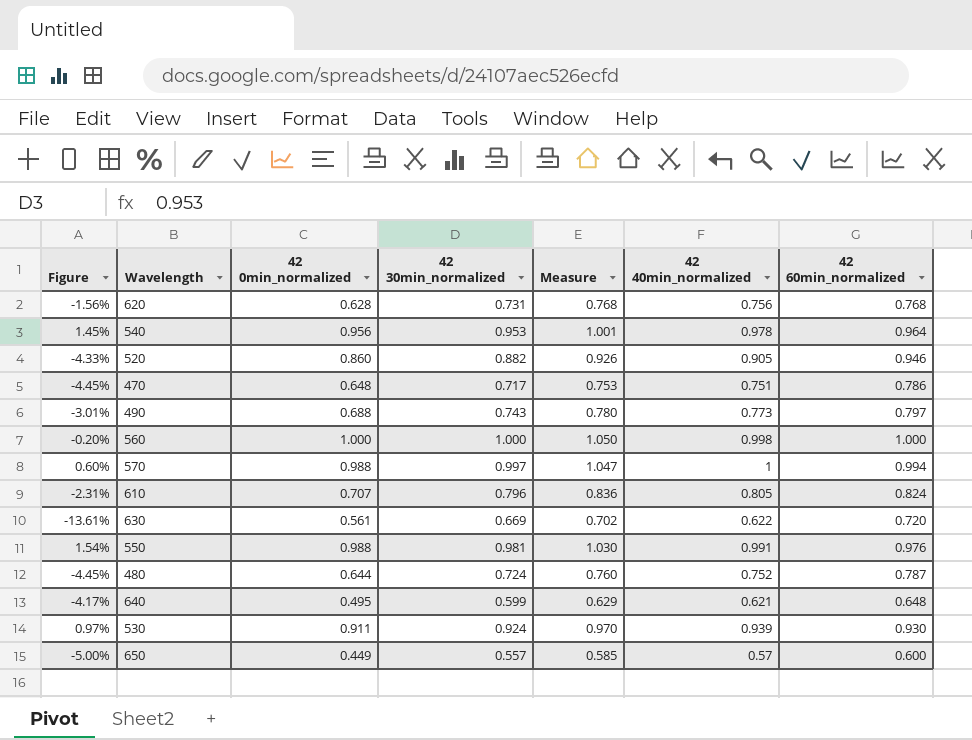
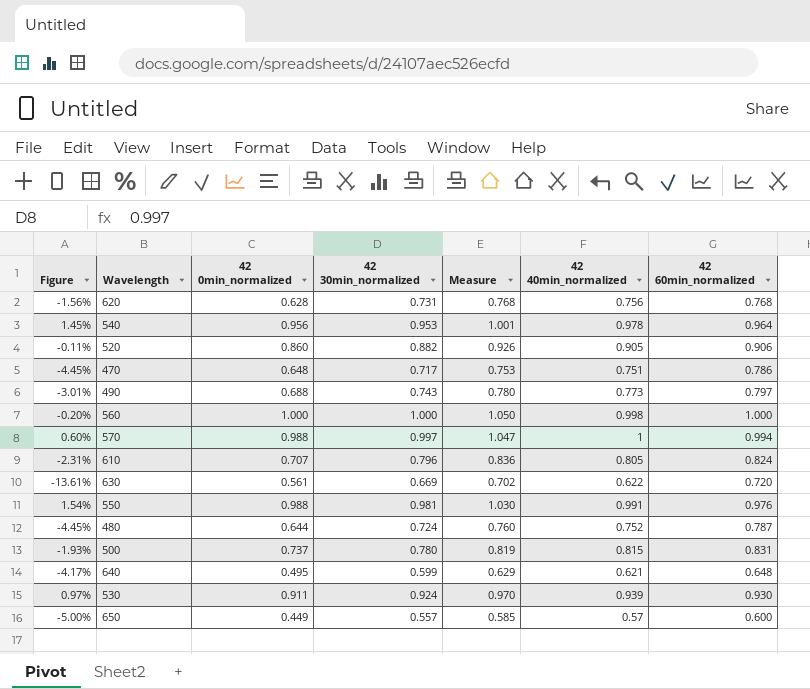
520 | Figure: -4.33% -> -0.11%
520 | 42 60min_normalized: 0.946 -> 0.906
row 500: none -> -1.93% | 0.737 | 0.780 | 0.819 | 0.815 | 0.831

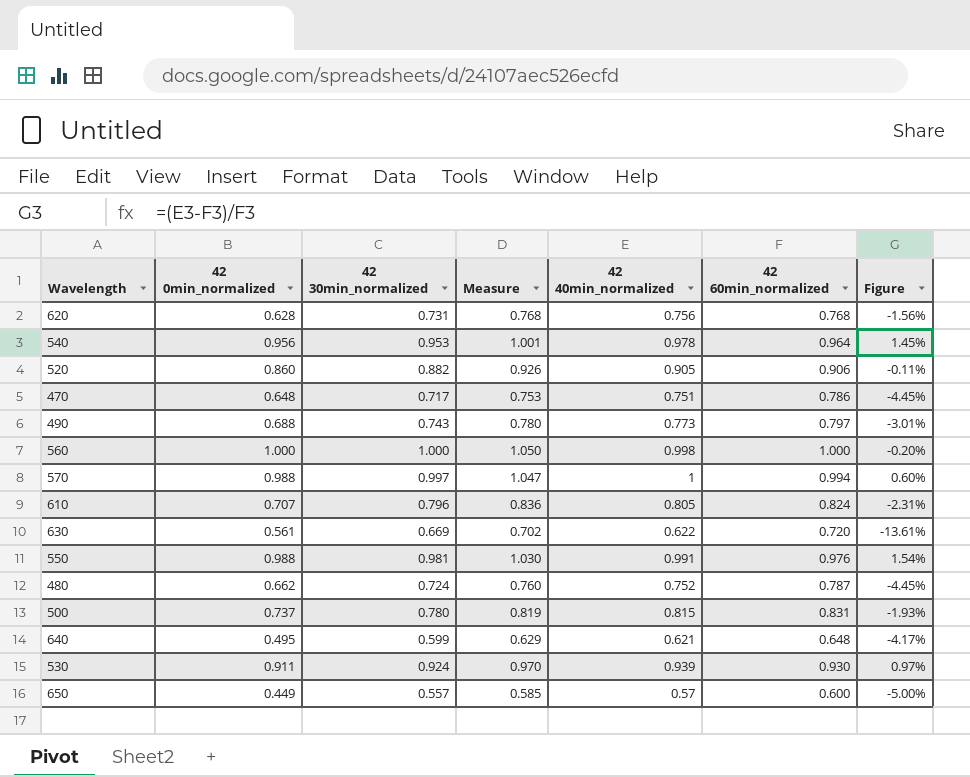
column Figure | position: 1 -> 7
480 | 42 0min_normalized: 0.644 -> 0.662

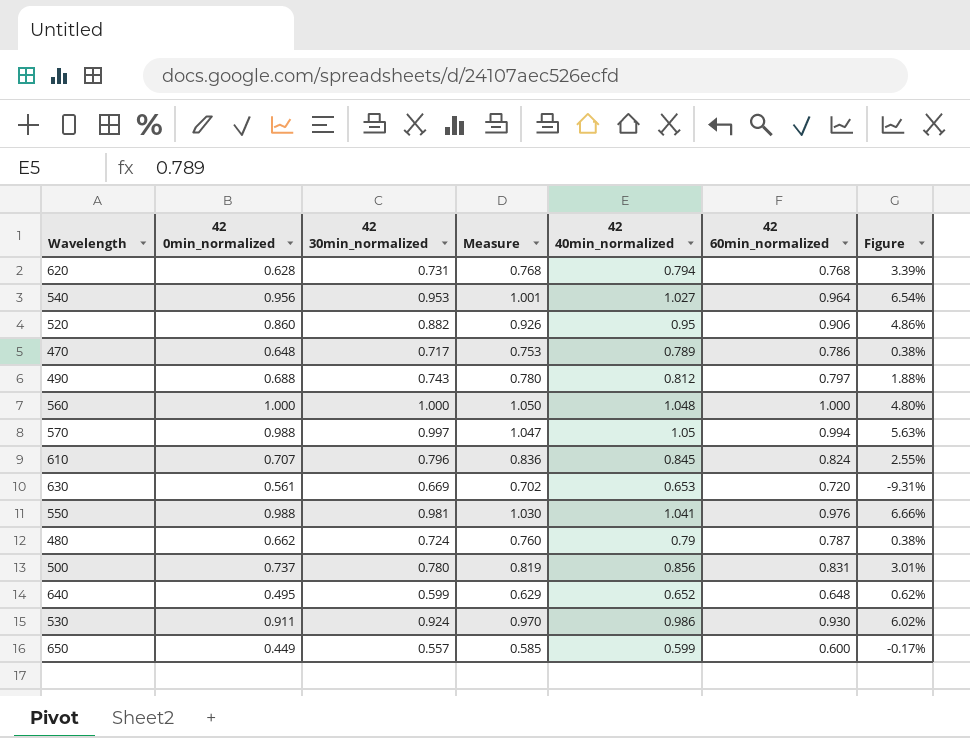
620 | 42 40min_normalized: 0.756 -> 0.794
620 | Figure: -1.56% -> 3.39%
540 | 42 40min_normalized: 0.978 -> 1.027
540 | Figure: 1.45% -> 6.54%
520 | 42 40min_normalized: 0.905 -> 0.95
520 | Figure: -0.11% -> 4.86%
470 | 42 40min_normalized: 0.751 -> 0.789
470 | Figure: -4.45% -> 0.38%
490 | 42 40min_normalized: 0.773 -> 0.812
490 | Figure: -3.01% -> 1.88%
560 | 42 40min_normalized: 0.998 -> 1.048
560 | Figure: -0.20% -> 4.80%
570 | 42 40min_normalized: 1 -> 1.05
570 | Figure: 0.60% -> 5.63%
610 | 42 40min_normalized: 0.805 -> 0.845
610 | Figure: -2.31% -> 2.55%
630 | 42 40min_normalized: 0.622 -> 0.653
630 | Figure: -13.61% -> -9.31%
550 | 42 40min_normalized: 0.991 -> 1.041
550 | Figure: 1.54% -> 6.66%
480 | 42 40min_normalized: 0.752 -> 0.79
480 | Figure: -4.45% -> 0.38%
500 | 42 40min_normalized: 0.815 -> 0.856
500 | Figure: -1.93% -> 3.01%
640 | 42 40min_normalized: 0.621 -> 0.652
640 | Figure: -4.17% -> 0.62%
530 | 42 40min_normalized: 0.939 -> 0.986
530 | Figure: 0.97% -> 6.02%
650 | 42 40min_normalized: 0.57 -> 0.599
650 | Figure: -5.00% -> -0.17%

